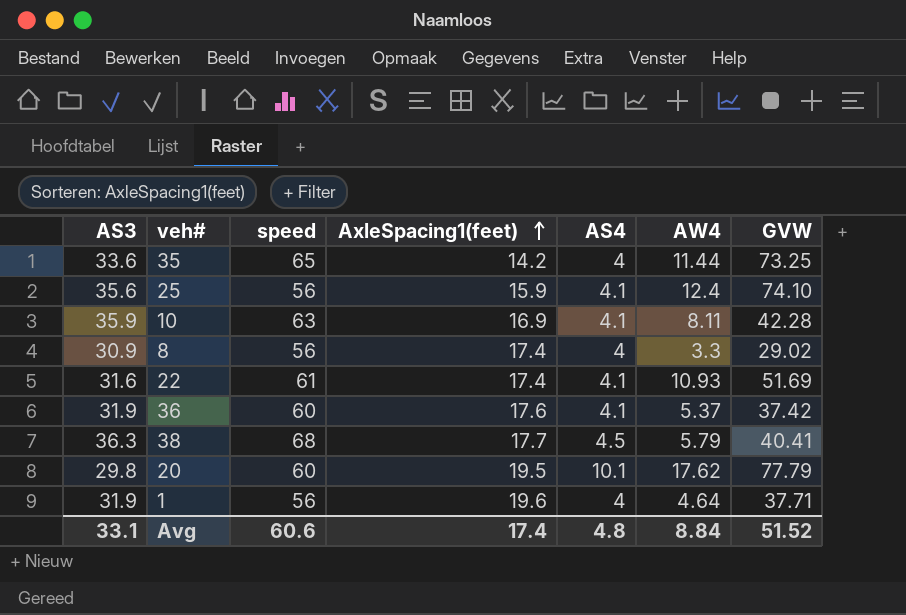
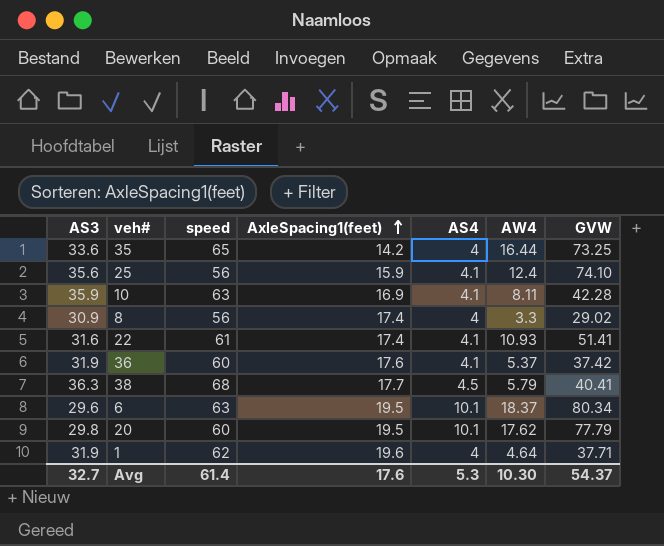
35 | AW4: 11.44 -> 16.44
22 | GVW: 51.69 -> 51.41
row 6: none -> 29.6 | 63 | 19.5 | 10.1 | 18.37 | 80.34
1 | speed: 56 -> 62
Avg | AS3: 33.1 -> 32.7
Avg | speed: 60.6 -> 61.4
Avg | AxleSpacing1(feet): 17.4 -> 17.6
Avg | AS4: 4.8 -> 5.3
Avg | AW4: 8.84 -> 10.30
Avg | GVW: 51.52 -> 54.37

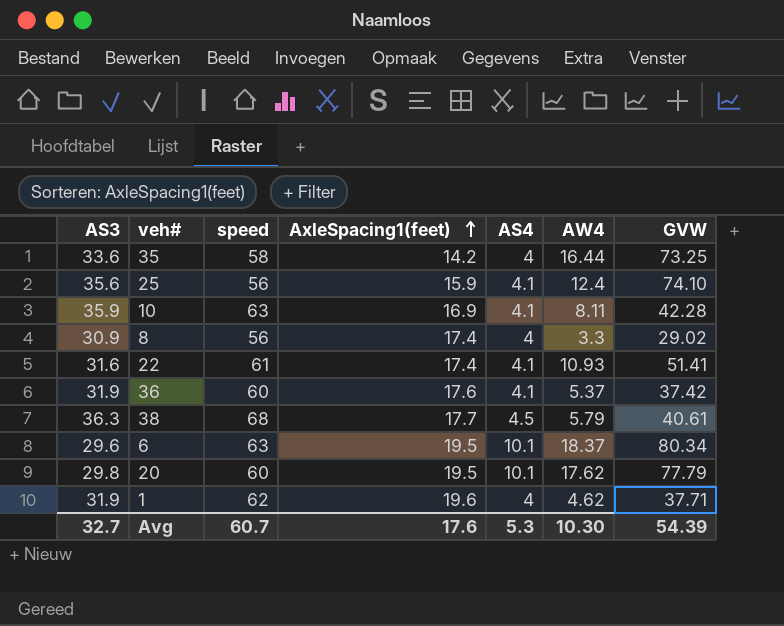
35 | speed: 65 -> 58
38 | GVW: 40.41 -> 40.61
1 | AW4: 4.64 -> 4.62
Avg | speed: 61.4 -> 60.7
Avg | GVW: 54.37 -> 54.39

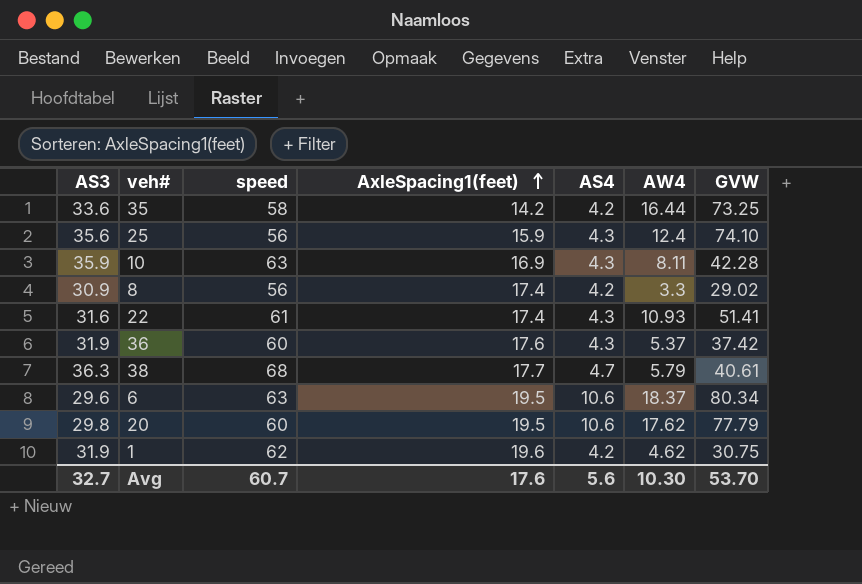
35 | AS4: 4 -> 4.2
25 | AS4: 4.1 -> 4.3
10 | AS4: 4.1 -> 4.3
8 | AS4: 4 -> 4.2
22 | AS4: 4.1 -> 4.3
36 | AS4: 4.1 -> 4.3
38 | AS4: 4.5 -> 4.7
6 | AS4: 10.1 -> 10.6
20 | AS4: 10.1 -> 10.6
1 | AS4: 4 -> 4.2
1 | GVW: 37.71 -> 30.75
Avg | AS4: 5.3 -> 5.6
Avg | GVW: 54.39 -> 53.70

